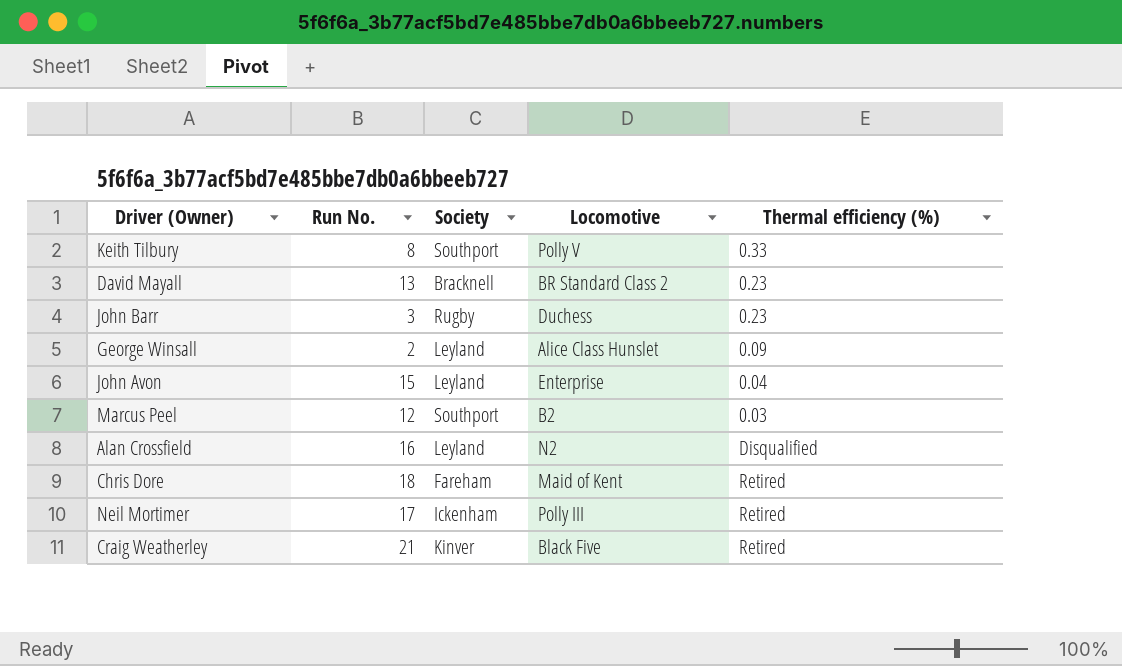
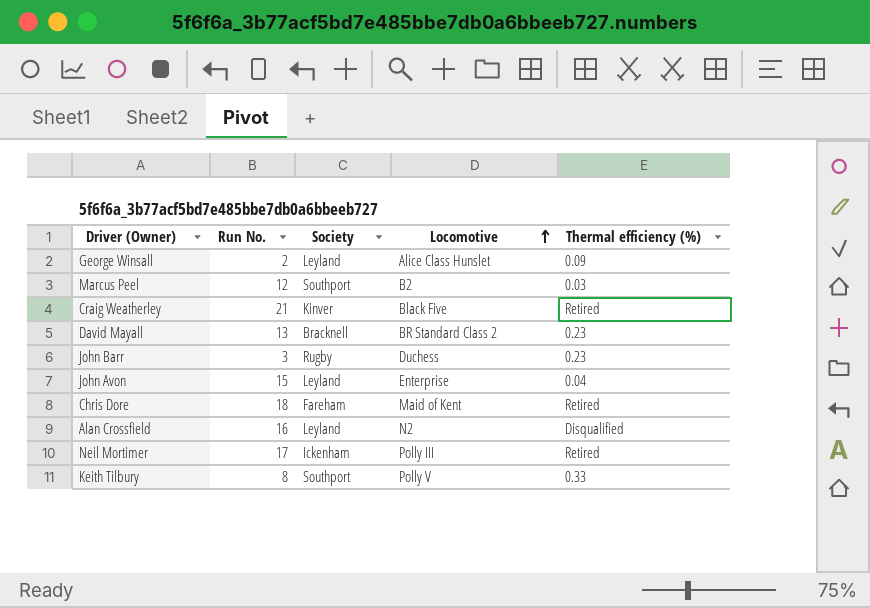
row order: none -> Locomotive ascending

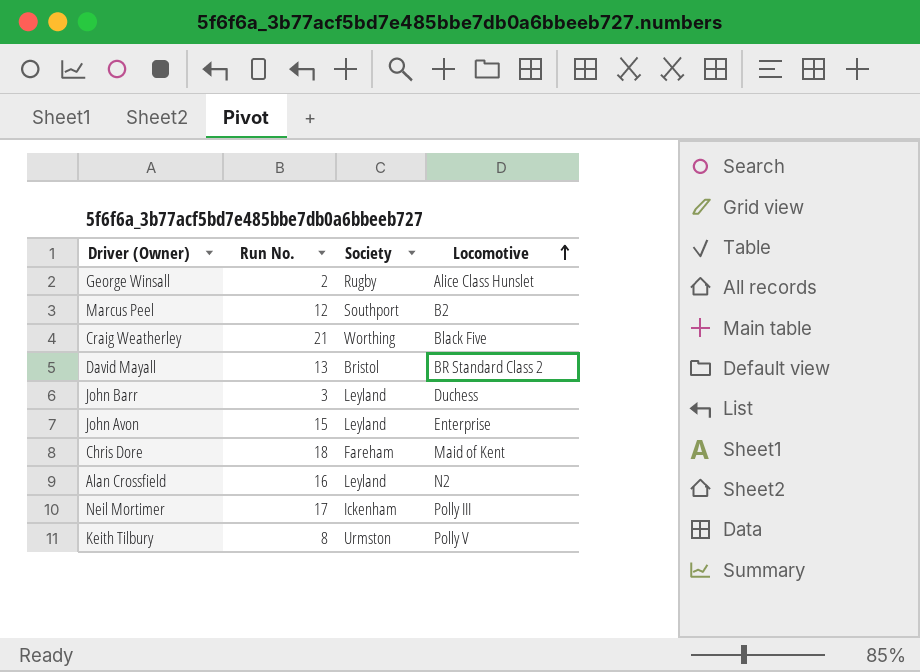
column Thermal efficiency (%) | position: 5 -> none
George Winsall | Society: Leyland -> Rugby
Craig Weatherley | Society: Kinver -> Worthing
David Mayall | Society: Bracknell -> Bristol
John Barr | Society: Rugby -> Leyland
Keith Tilbury | Society: Southport -> Urmston

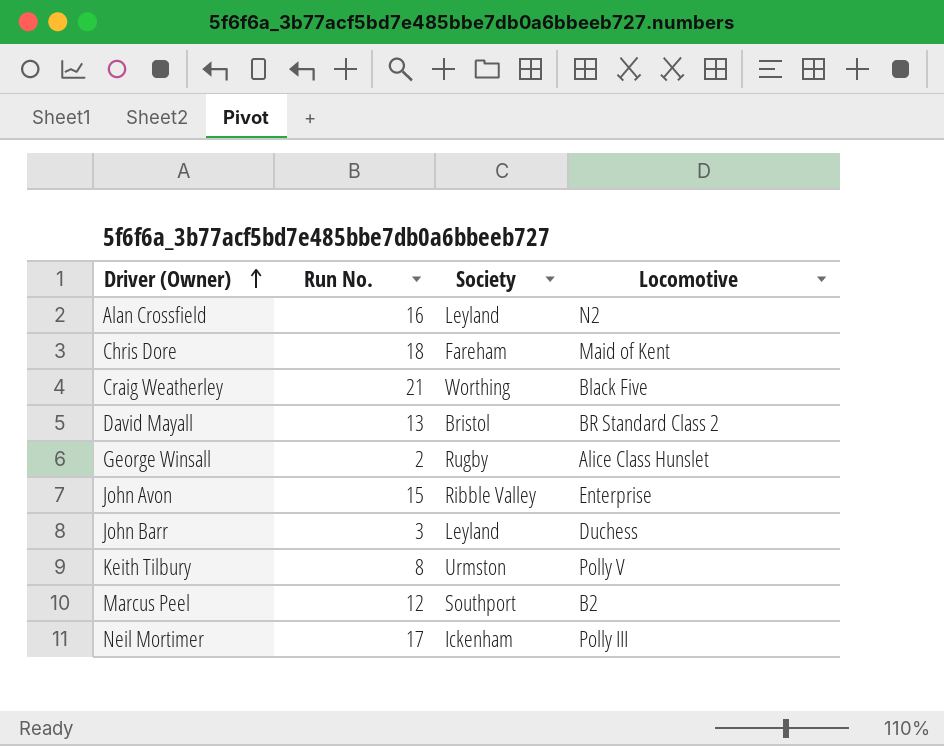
row order: Locomotive ascending -> Driver (Owner) ascending
John Avon | Society: Leyland -> Ribble Valley

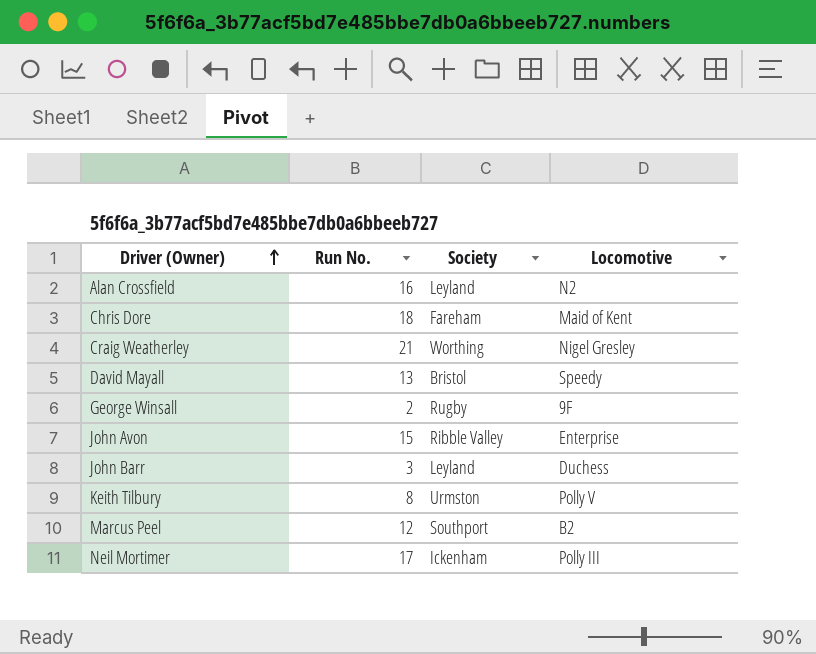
Craig Weatherley | Locomotive: Black Five -> Nigel Gresley
David Mayall | Locomotive: BR Standard Class 2 -> Speedy
George Winsall | Locomotive: Alice Class Hunslet -> 9F

